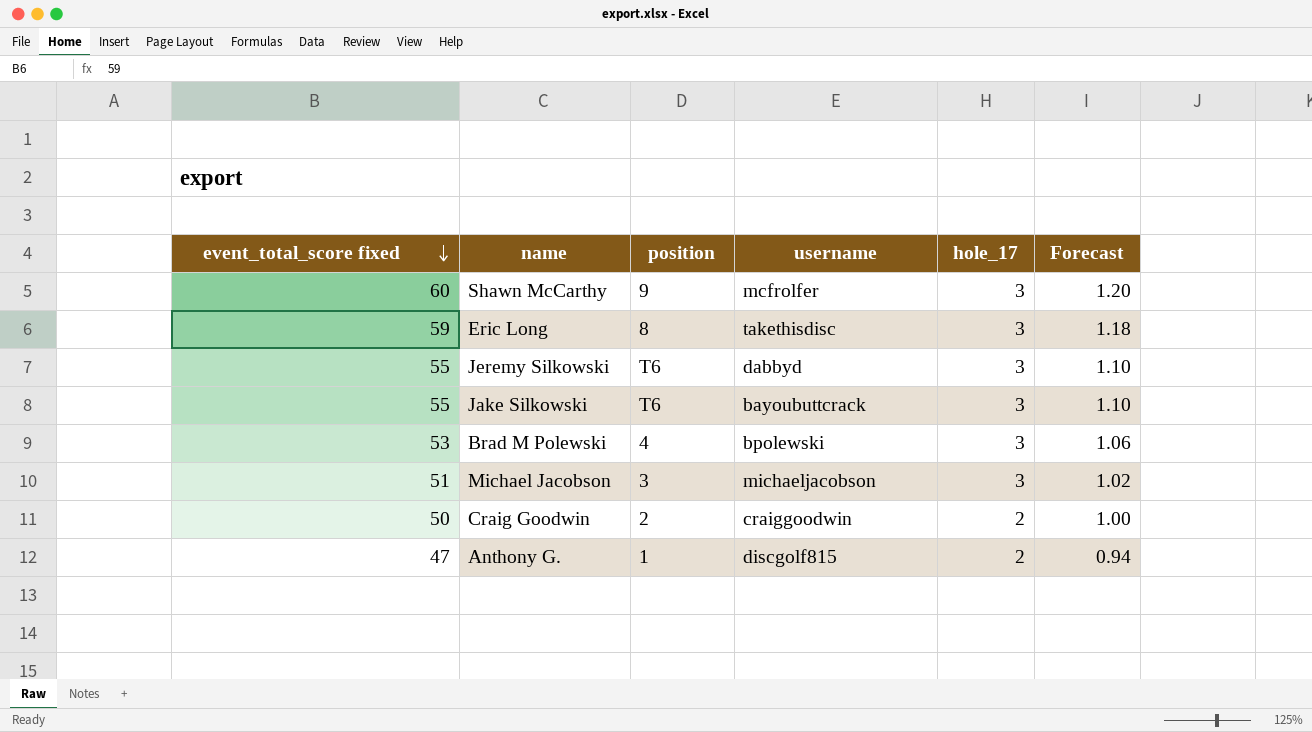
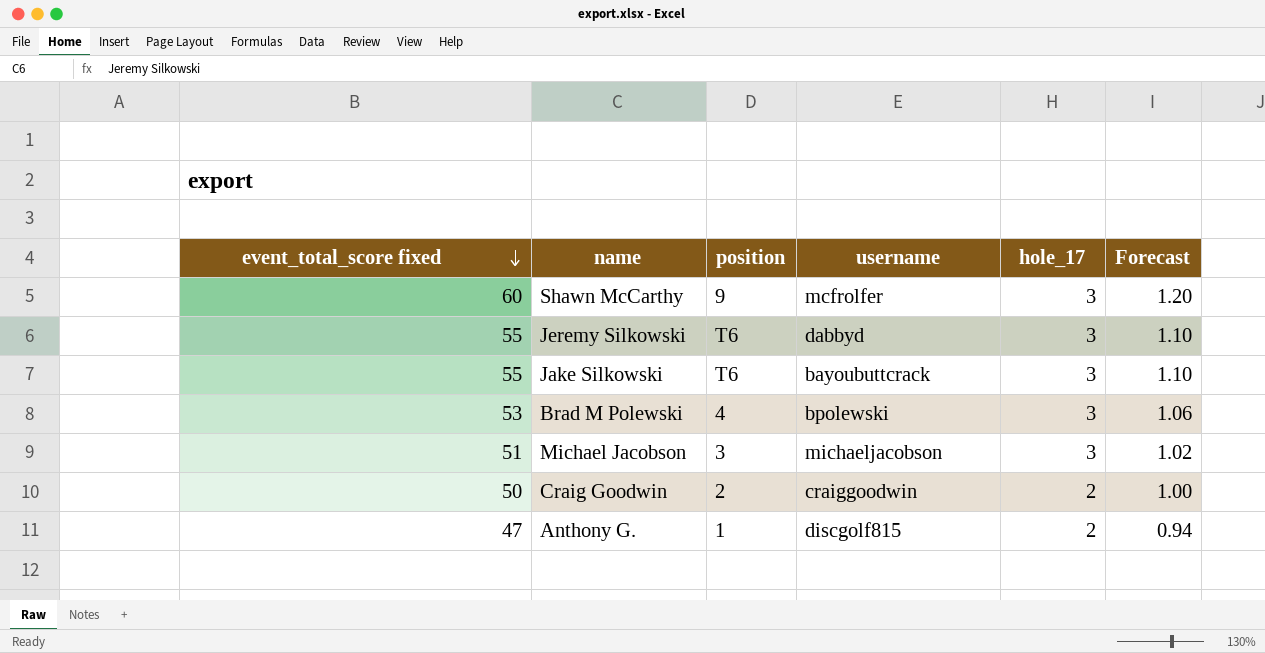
row Eric Long: 59 | 8 | takethisdisc | 3 | 1.18 -> none

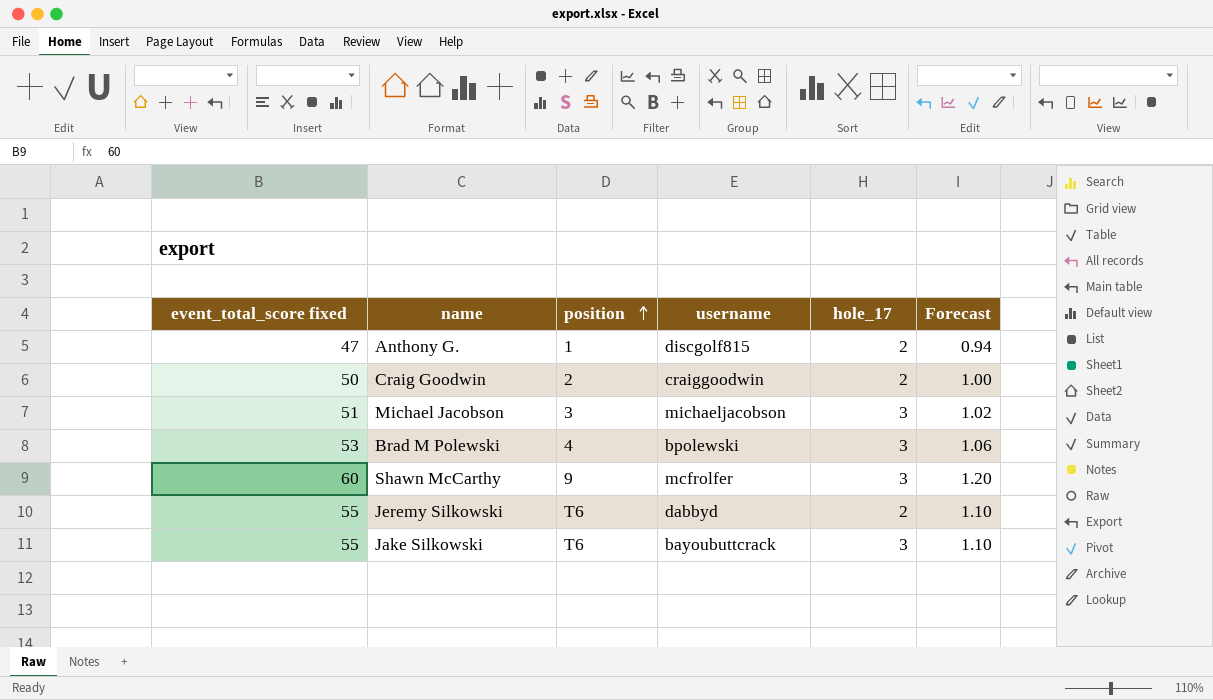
row order: event_total_score fixed descending -> position ascending
Jeremy Silkowski | hole_17: 3 -> 2

